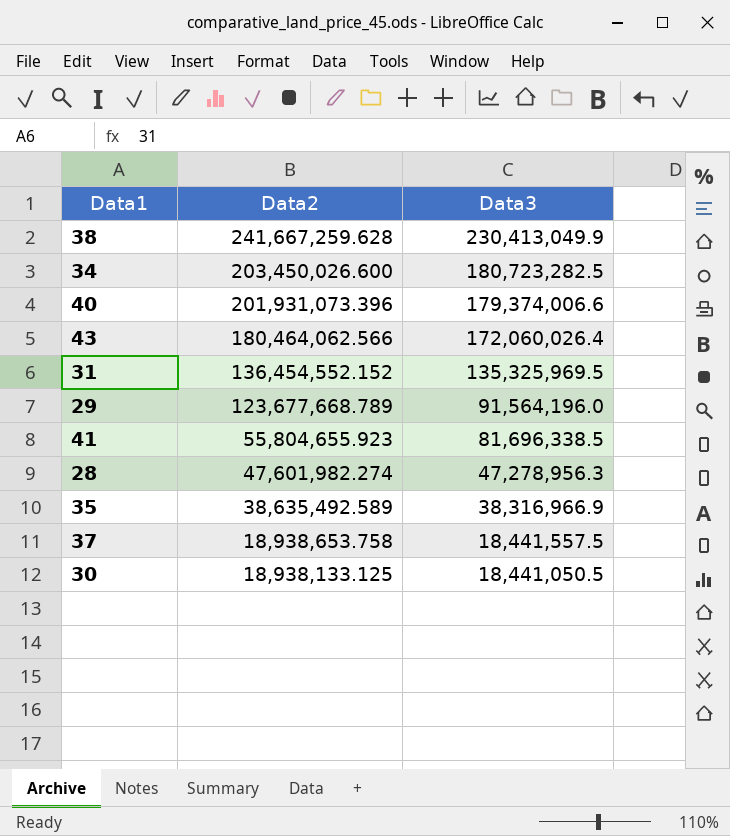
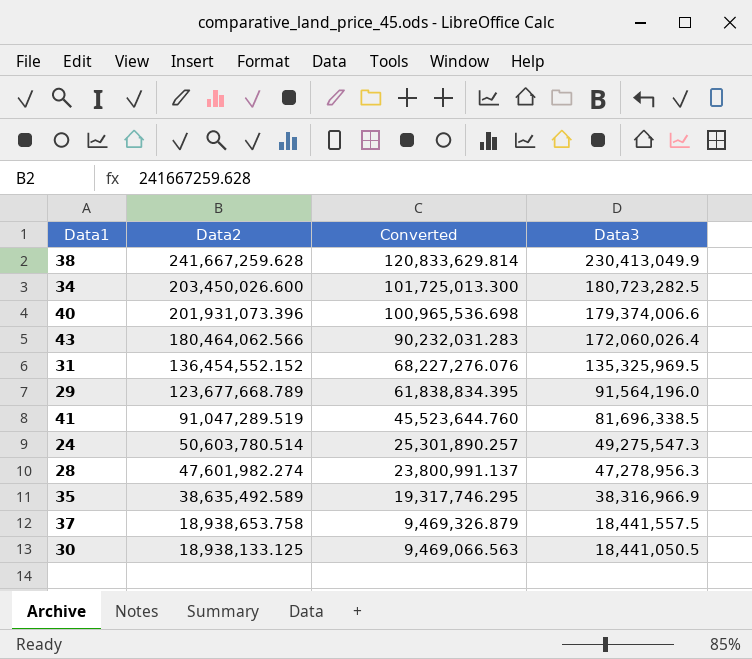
column Converted | formula: none -> [Data2] * 0.5
41 | Data2: 55,804,655.923 -> 91,047,289.519
row 24: none -> 50,603,780.514 | 25,301,890.257 | 49,275,547.3

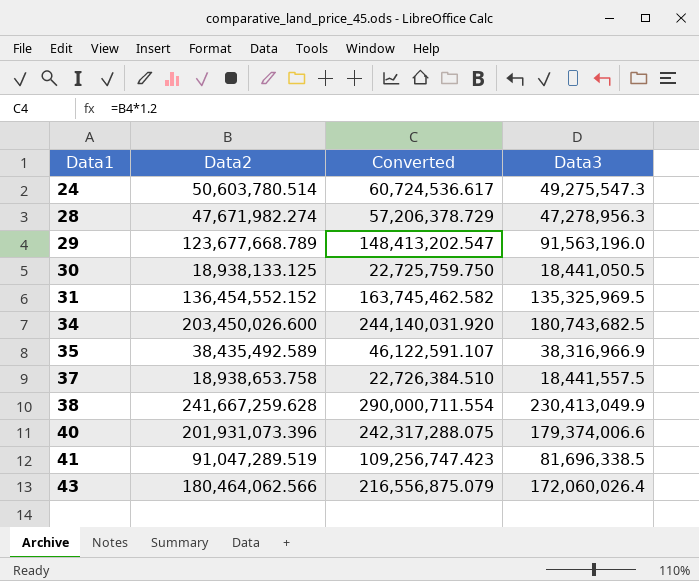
row order: Data2 descending -> Data1 ascending
column Converted | formula: [Data2] * 0.5 -> [Data2] * 1.2
28 | Data2: 47,601,982.274 -> 47,671,982.274
29 | Data3: 91,564,196.0 -> 91,563,196.0
34 | Data3: 180,723,282.5 -> 180,743,682.5
35 | Data2: 38,635,492.589 -> 38,435,492.589

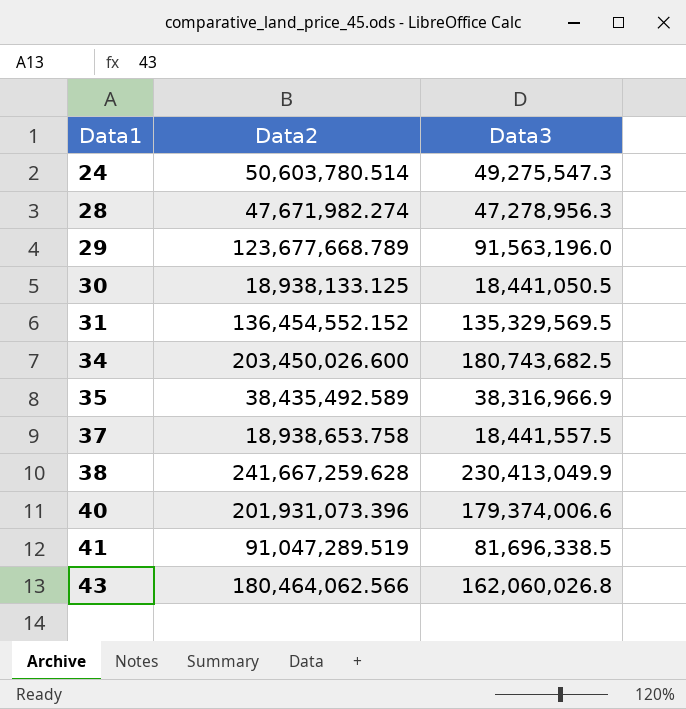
column Converted | formula: [Data2] * 1.2 -> none
31 | Data3: 135,325,969.5 -> 135,329,569.5
43 | Data3: 172,060,026.4 -> 162,060,026.8

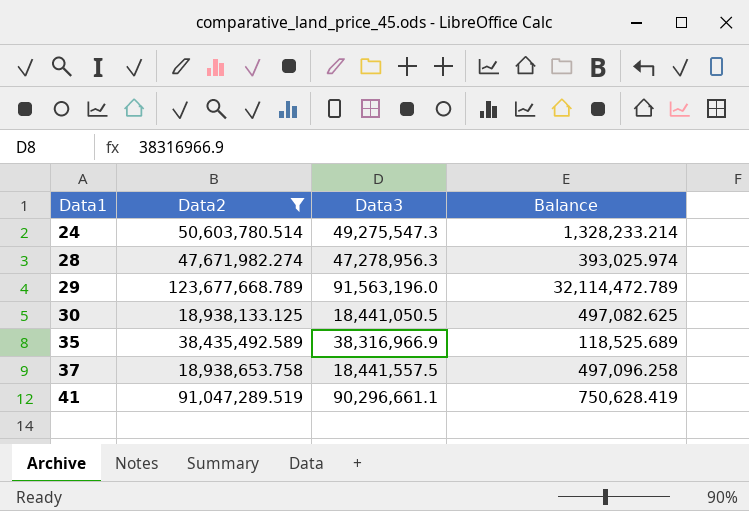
filter: none -> Data2 <= 123,677,668.789
column Balance | formula: none -> [Data2] - [Data3]
41 | Data3: 81,696,338.5 -> 90,296,661.1

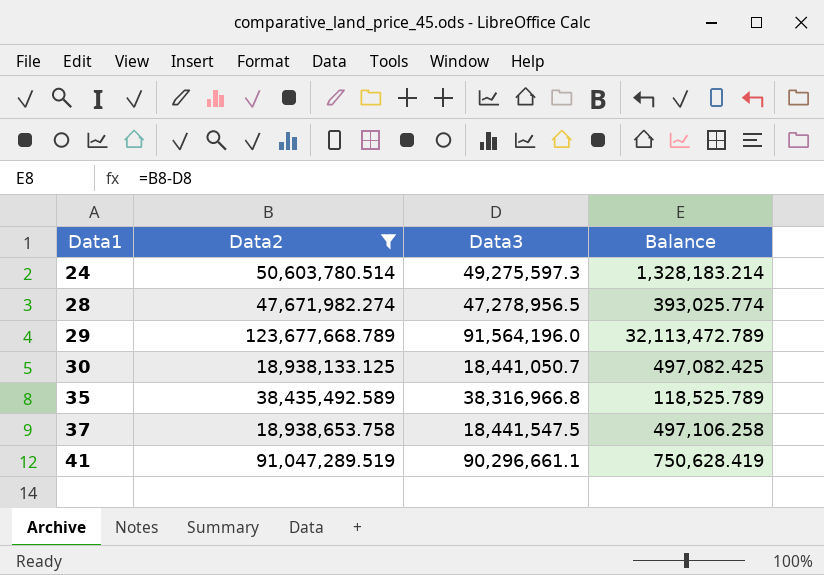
24 | Data3: 49,275,547.3 -> 49,275,597.3
24 | Balance: 1,328,233.214 -> 1,328,183.214
28 | Data3: 47,278,956.3 -> 47,278,956.5
28 | Balance: 393,025.974 -> 393,025.774
29 | Data3: 91,563,196.0 -> 91,564,196.0
29 | Balance: 32,114,472.789 -> 32,113,472.789
30 | Data3: 18,441,050.5 -> 18,441,050.7
30 | Balance: 497,082.625 -> 497,082.425
35 | Data3: 38,316,966.9 -> 38,316,966.8
35 | Balance: 118,525.689 -> 118,525.789
37 | Data3: 18,441,557.5 -> 18,441,547.5
37 | Balance: 497,096.258 -> 497,106.258

